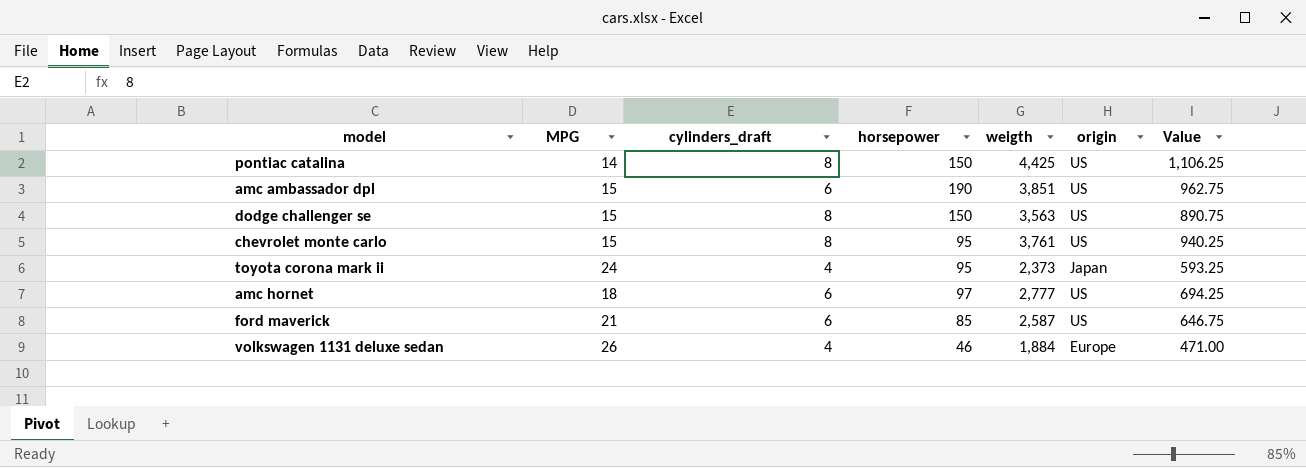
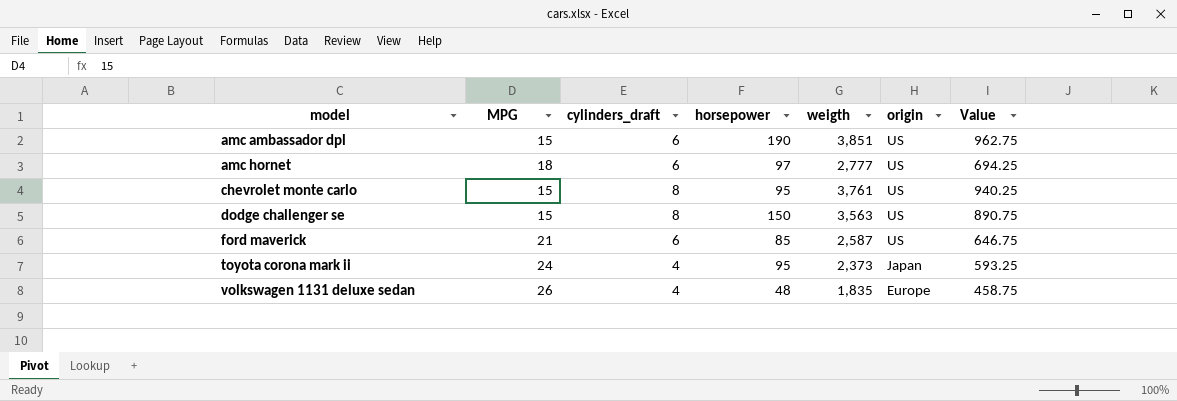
row order: none -> model ascending
row pontiac catalina: 14 | 8 | 150 | 4,425 | US | 1,106.25 -> none
volkswagen 1131 deluxe sedan | horsepower: 46 -> 48
volkswagen 1131 deluxe sedan | weigth: 1,884 -> 1,835
volkswagen 1131 deluxe sedan | Value: 471.00 -> 458.75

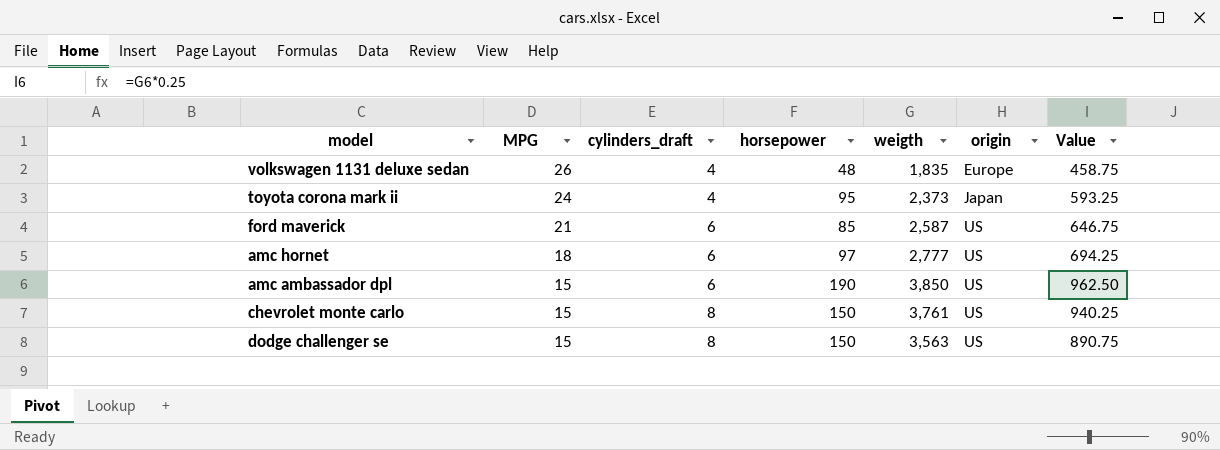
row order: model ascending -> MPG descending
amc ambassador dpl | weigth: 3,851 -> 3,850
amc ambassador dpl | Value: 962.75 -> 962.50
chevrolet monte carlo | horsepower: 95 -> 150

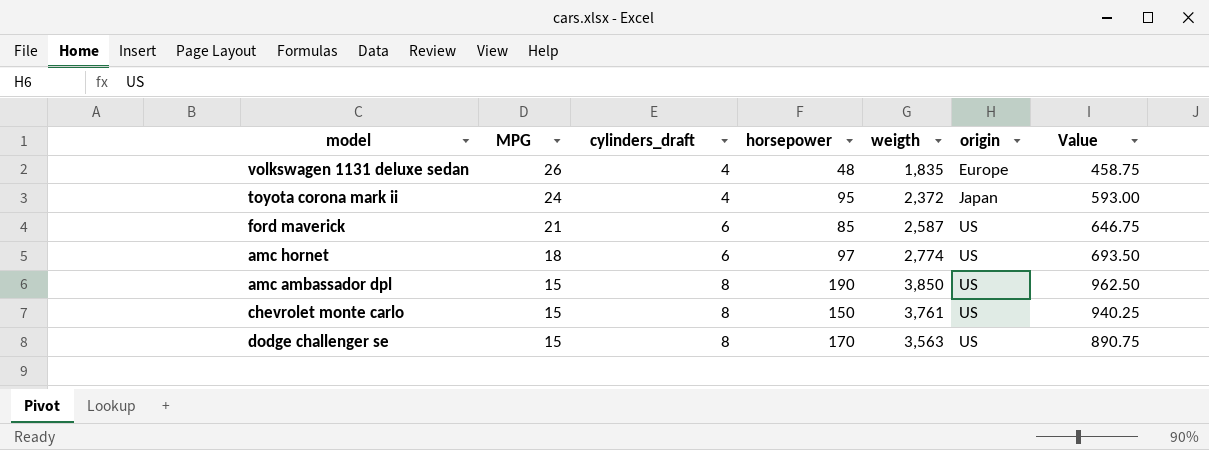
toyota corona mark ii | weigth: 2,373 -> 2,372
toyota corona mark ii | Value: 593.25 -> 593.00
amc hornet | weigth: 2,777 -> 2,774
amc hornet | Value: 694.25 -> 693.50
amc ambassador dpl | cylinders_draft: 6 -> 8
dodge challenger se | horsepower: 150 -> 170

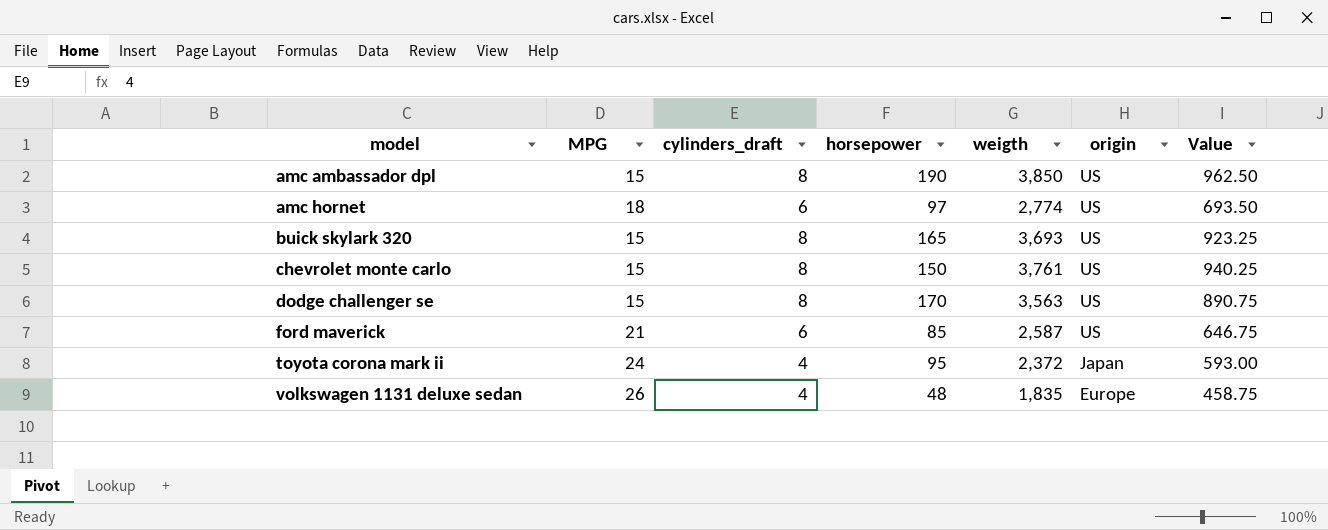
row order: MPG descending -> model ascending
row buick skylark 320: none -> 15 | 8 | 165 | 3,693 | US | 923.25

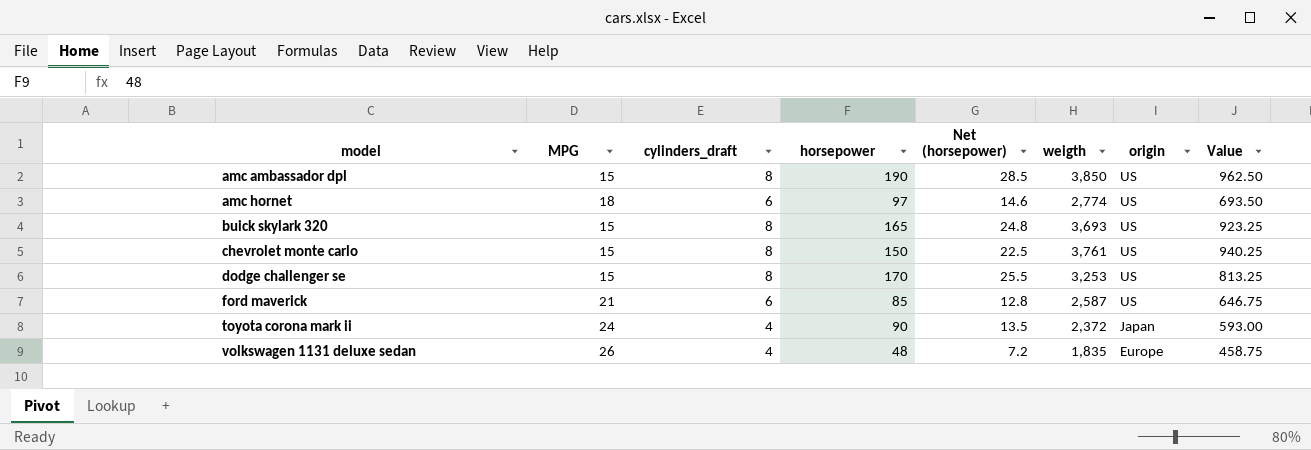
column Net (horsepower) | formula: none -> [horsepower] * 0.15
dodge challenger se | weigth: 3,563 -> 3,253
dodge challenger se | Value: 890.75 -> 813.25
toyota corona mark ii | horsepower: 95 -> 90

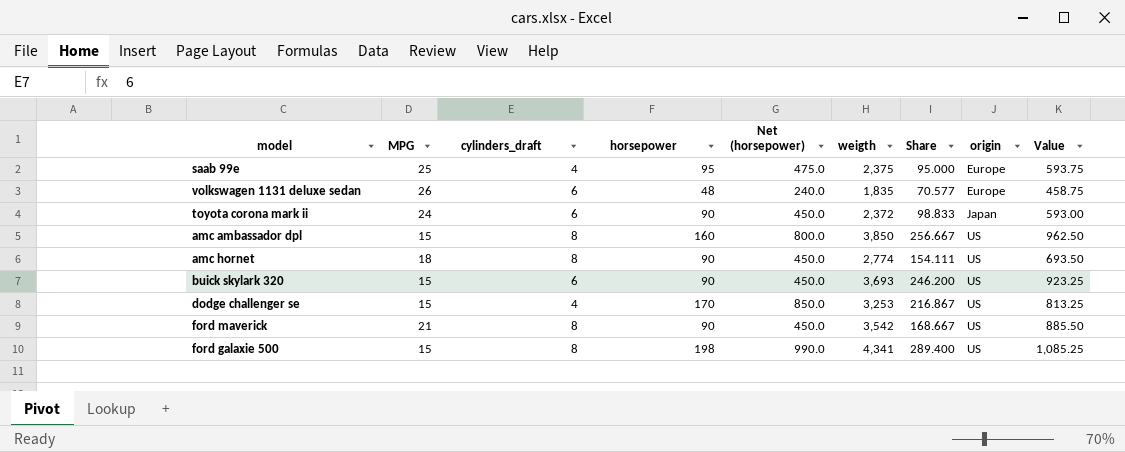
row order: model ascending -> origin ascending
column Net (horsepower) | formula: [horsepower] * 0.15 -> [horsepower] * 5
column Share | formula: none -> [weigth] / [MPG]
row chevrolet monte carlo: 15 | 8 | 150 | 22.5 | 3,761 | US | 940.25 -> none
row saab 99e: none -> 25 | 4 | 95 | 475.0 | 2,375 | 95.000 | Europe | 593.75
volkswagen 1131 deluxe sedan | cylinders_draft: 4 -> 6
toyota corona mark ii | cylinders_draft: 4 -> 6
amc ambassador dpl | horsepower: 190 -> 160
amc hornet | cylinders_draft: 6 -> 8
amc hornet | horsepower: 97 -> 90
buick skylark 320 | cylinders_draft: 8 -> 6
buick skylark 320 | horsepower: 165 -> 90
dodge challenger se | cylinders_draft: 8 -> 4
ford maverick | cylinders_draft: 6 -> 8
ford maverick | horsepower: 85 -> 90
ford maverick | weigth: 2,587 -> 3,542
ford maverick | Value: 646.75 -> 885.50
row ford galaxie 500: none -> 15 | 8 | 198 | 990.0 | 4,341 | 289.400 | US | 1,085.25

